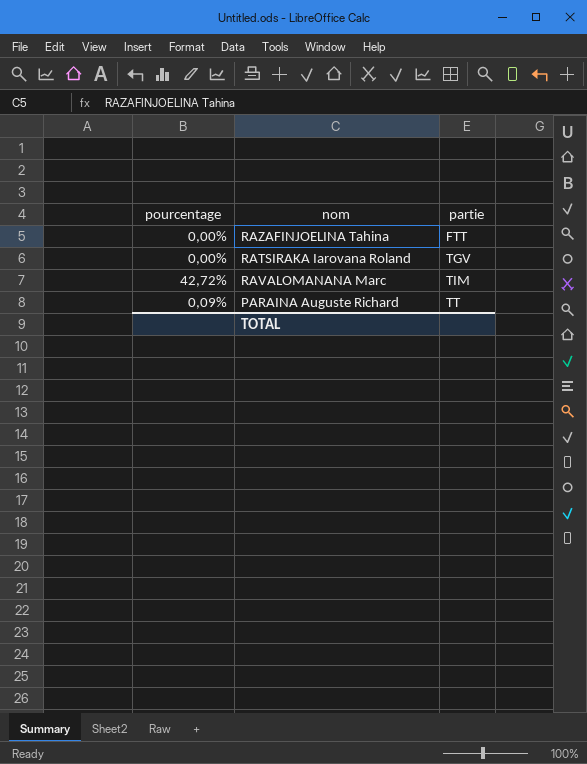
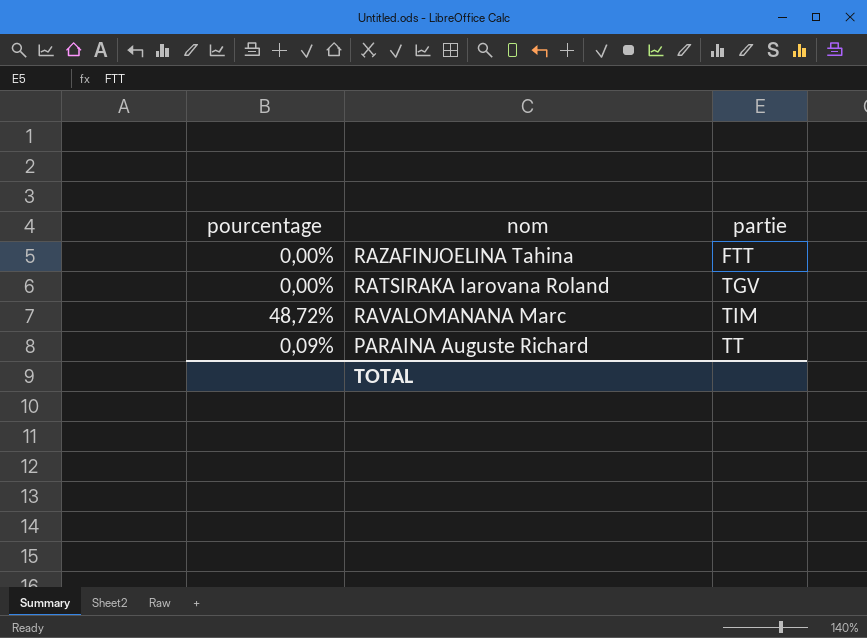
RAVALOMANANA Marc | pourcentage: 42,72% -> 48,72%

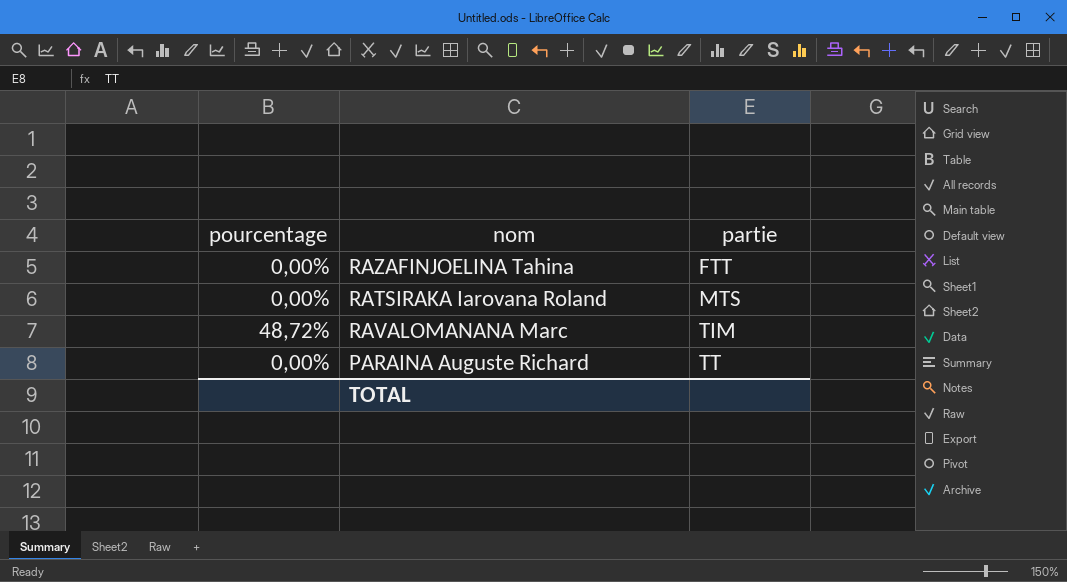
RATSIRAKA Iarovana Roland | partie: TGV -> MTS
PARAINA Auguste Richard | pourcentage: 0,09% -> 0,00%

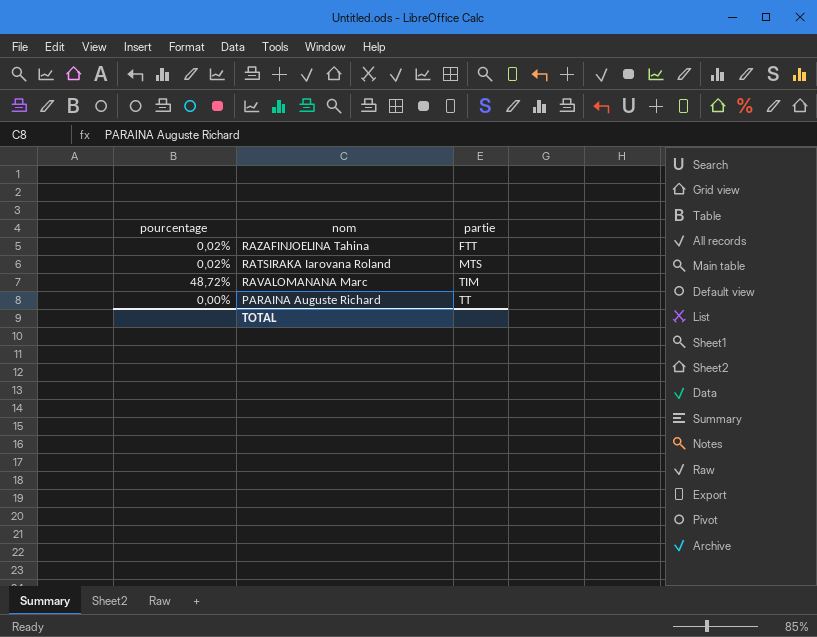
RAZAFINJOELINA Tahina | pourcentage: 0,00% -> 0,02%
RATSIRAKA Iarovana Roland | pourcentage: 0,00% -> 0,02%

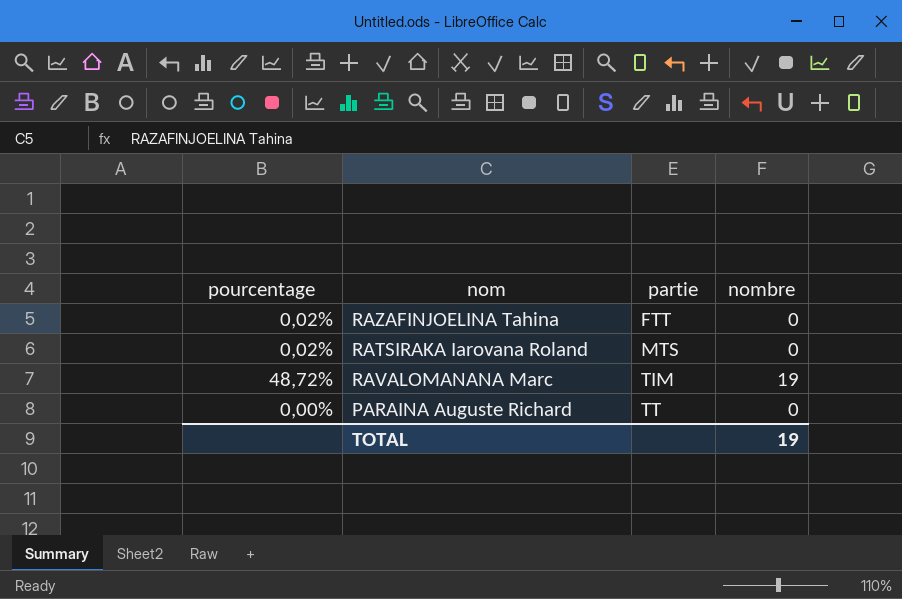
column nombre | position: none -> 4

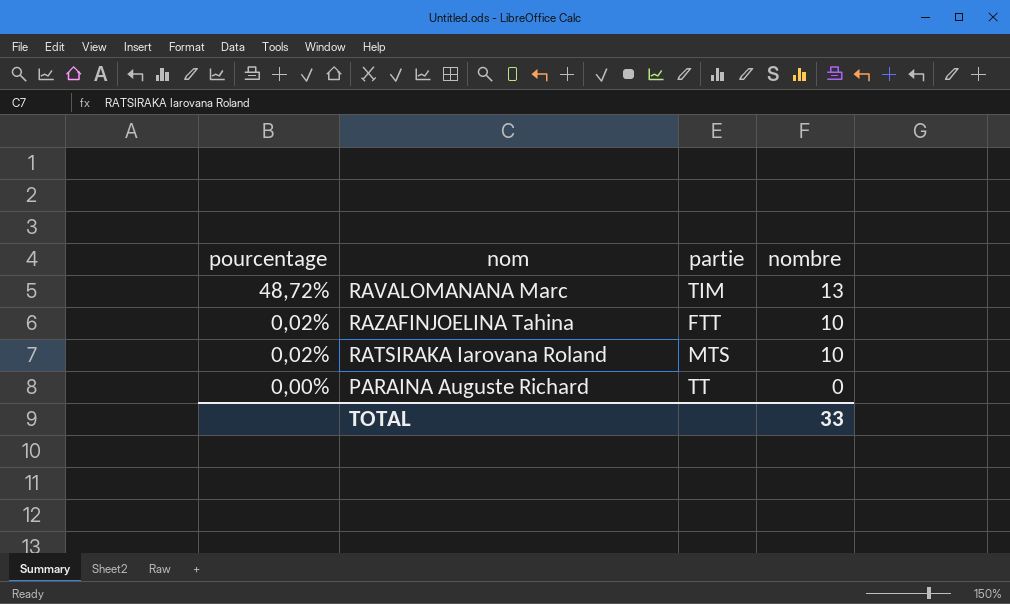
row order: partie ascending -> pourcentage descending
RAVALOMANANA Marc | nombre: 19 -> 13
RAZAFINJOELINA Tahina | nombre: 0 -> 10
RATSIRAKA Iarovana Roland | nombre: 0 -> 10
TOTAL | nombre: 19 -> 33

